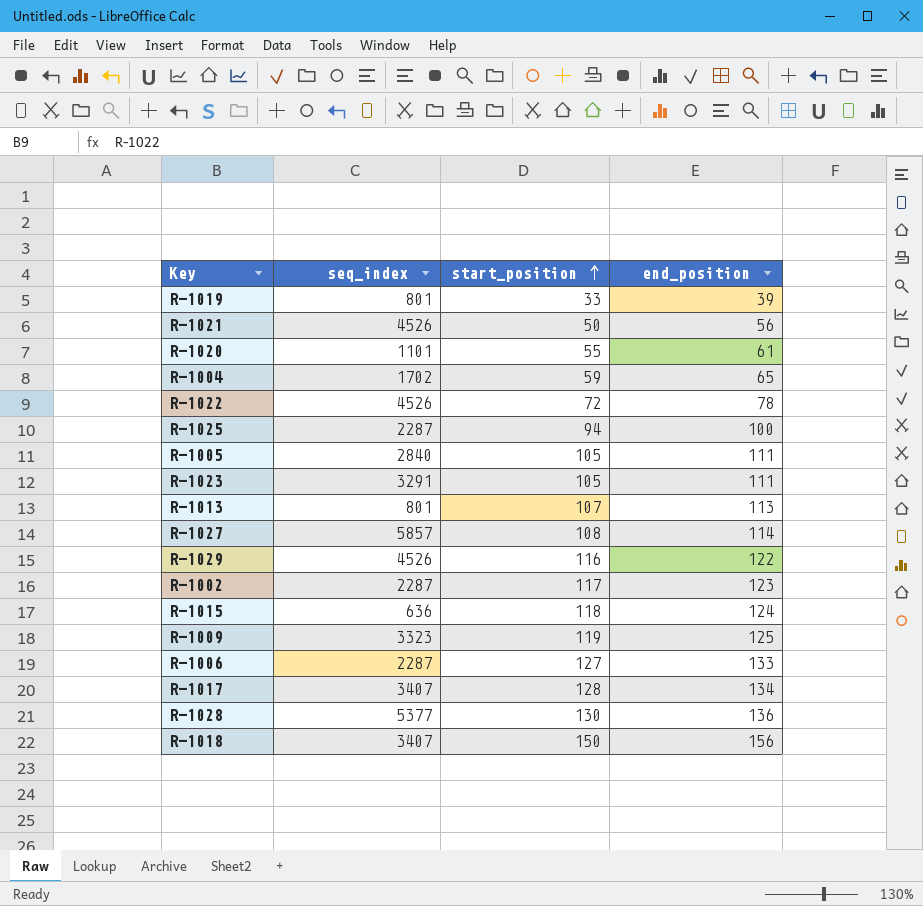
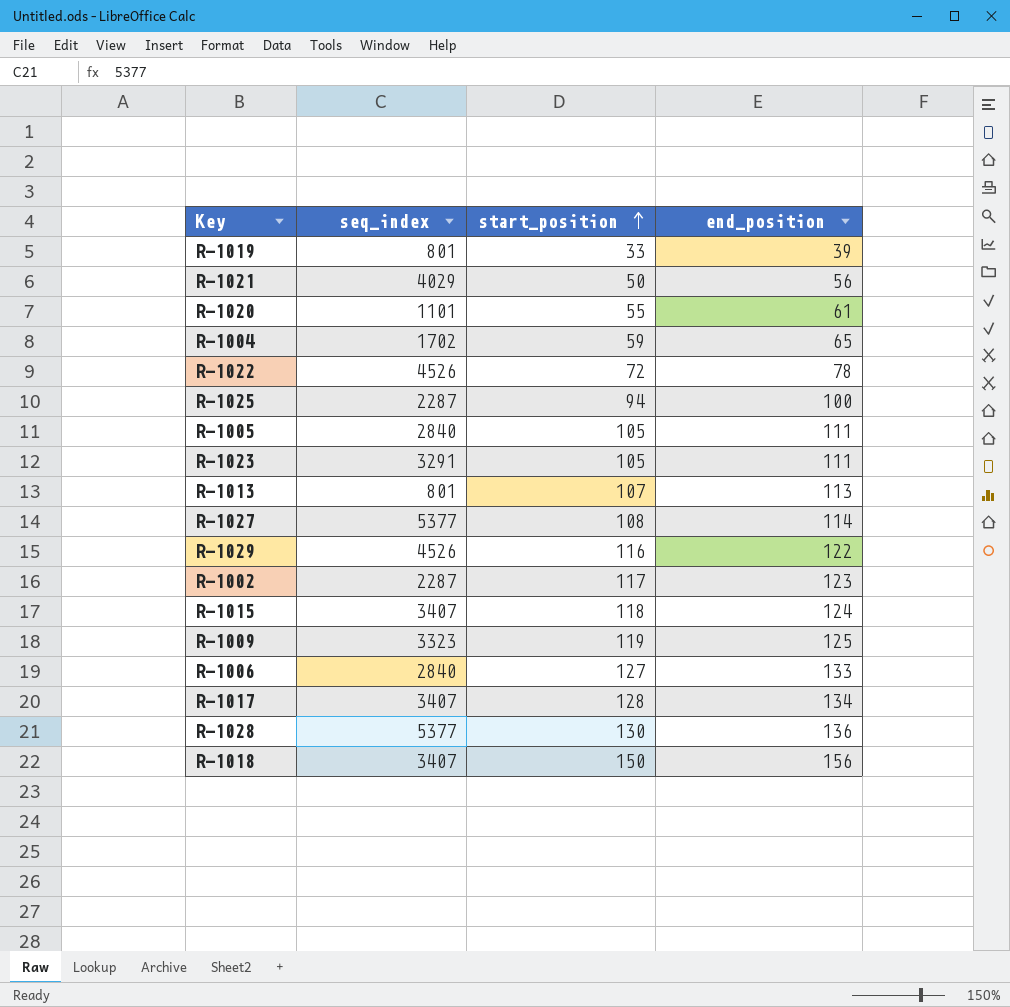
R-1021 | seq_index: 4526 -> 4029
R-1027 | seq_index: 5857 -> 5377
R-1015 | seq_index: 636 -> 3407
R-1006 | seq_index: 2287 -> 2840

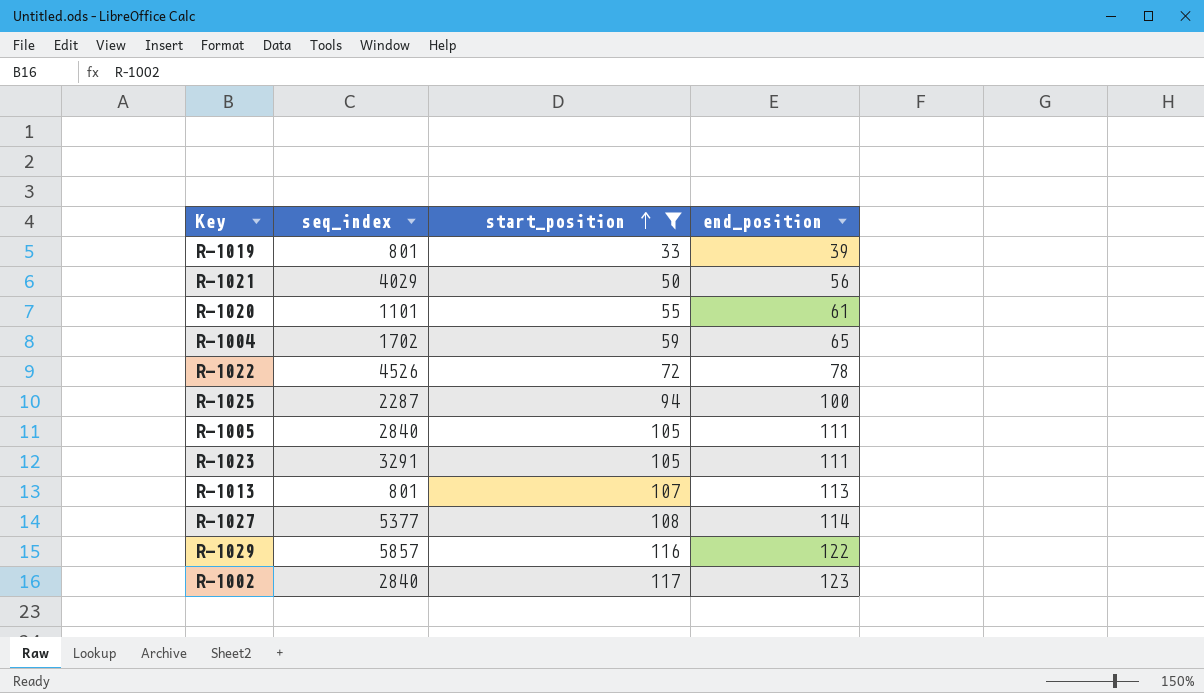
filter: none -> start_position <= 117
R-1029 | seq_index: 4526 -> 5857
R-1002 | seq_index: 2287 -> 2840

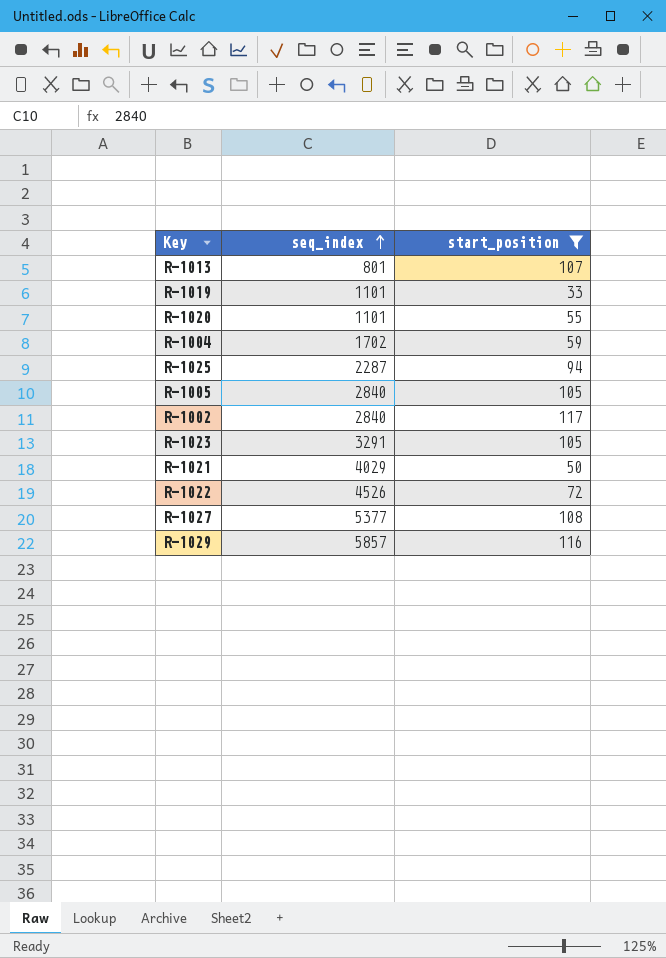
row order: start_position ascending -> seq_index ascending
column end_position | position: 4 -> none
R-1019 | seq_index: 801 -> 1101

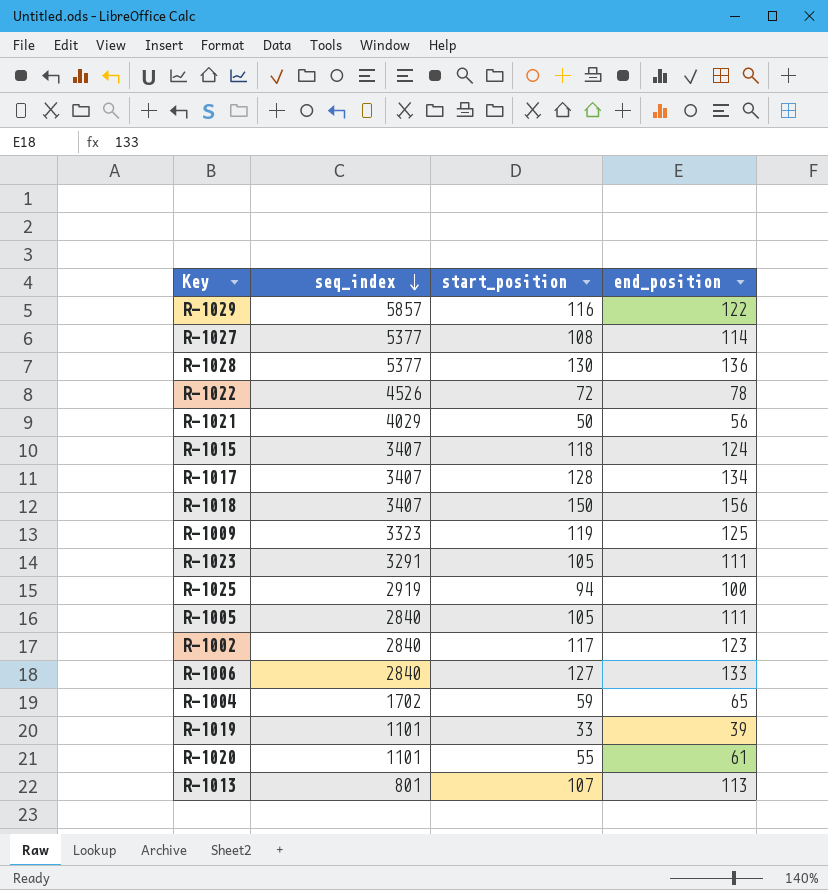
filter: start_position <= 117 -> none
row order: seq_index ascending -> seq_index descending
column end_position | position: none -> 4
R-1025 | seq_index: 2287 -> 2919

